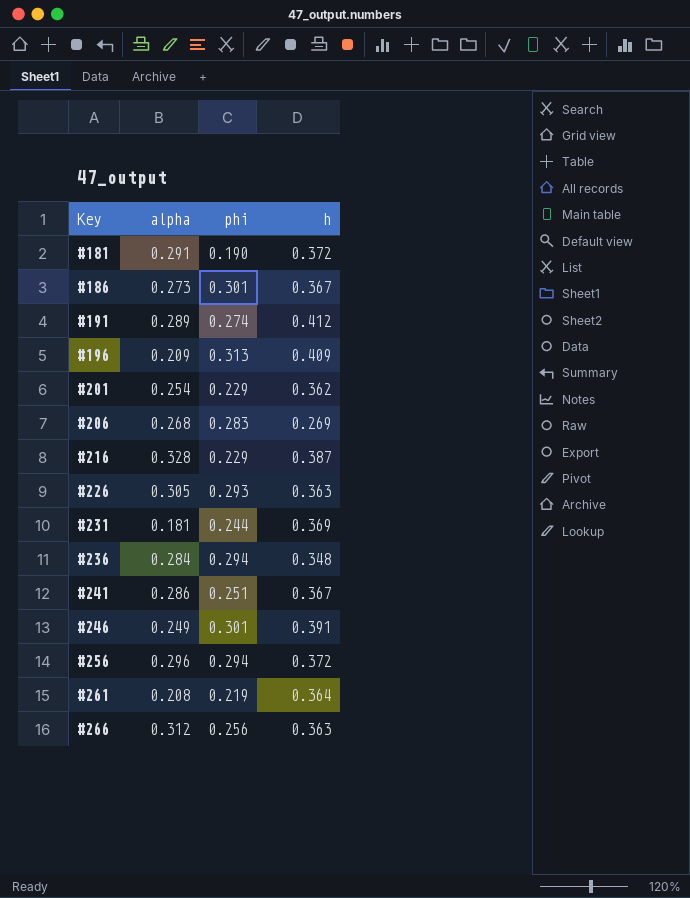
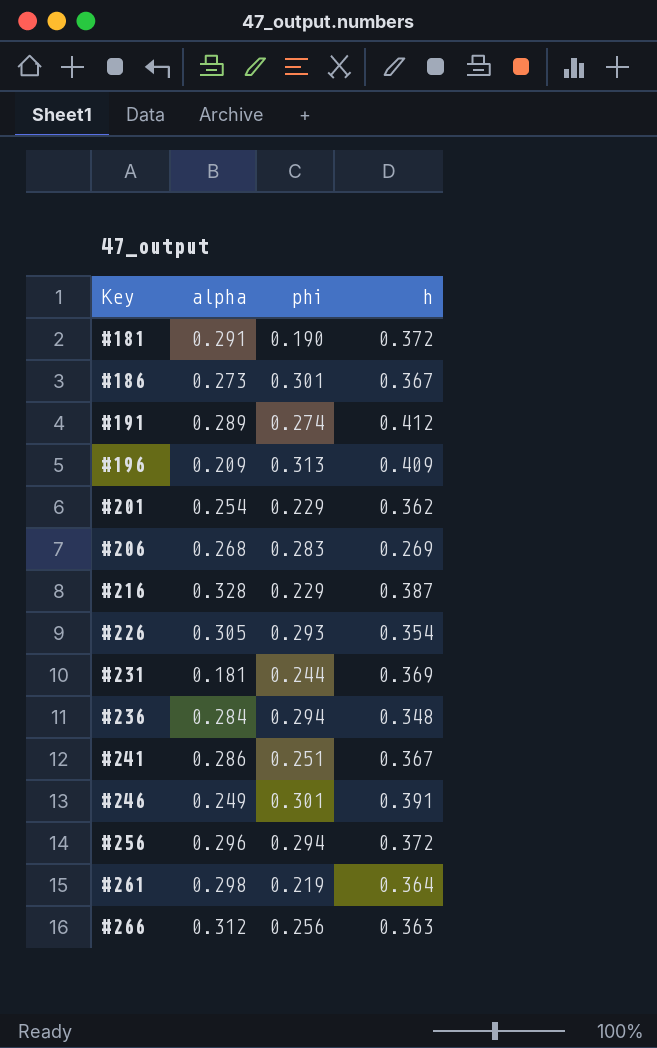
#226 | h: 0.363 -> 0.354
#261 | alpha: 0.208 -> 0.298

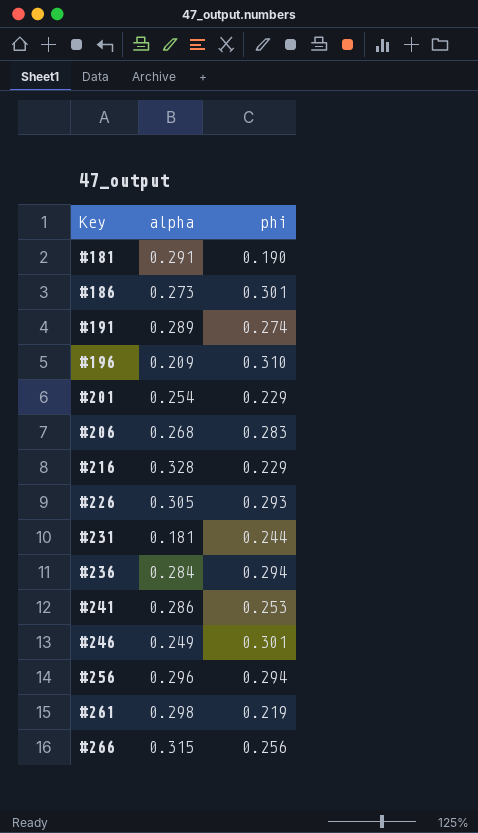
column h | position: 4 -> none
#196 | phi: 0.313 -> 0.310
#241 | phi: 0.251 -> 0.253
#266 | alpha: 0.312 -> 0.315

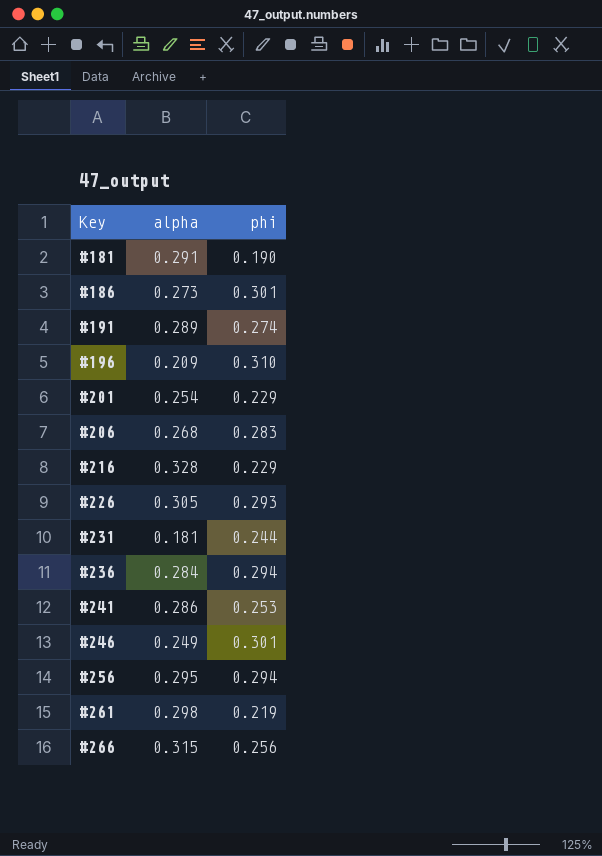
#256 | alpha: 0.296 -> 0.295

